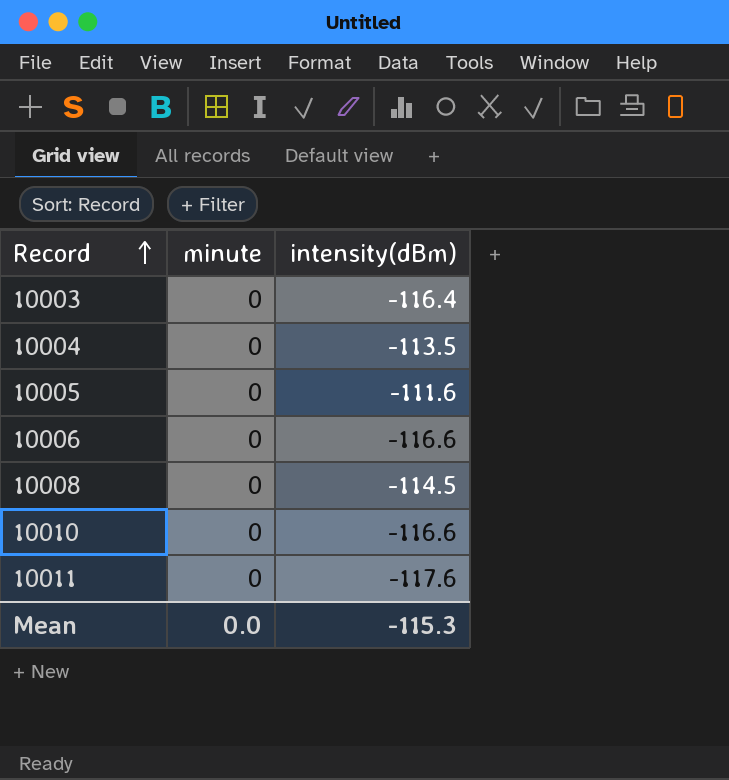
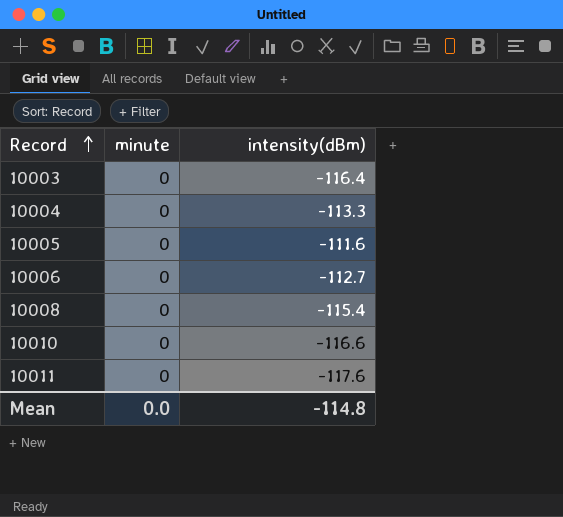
10004 | intensity(dBm): -113.5 -> -113.3
10006 | intensity(dBm): -116.6 -> -112.7
10008 | intensity(dBm): -114.5 -> -115.4
Mean | intensity(dBm): -115.3 -> -114.8

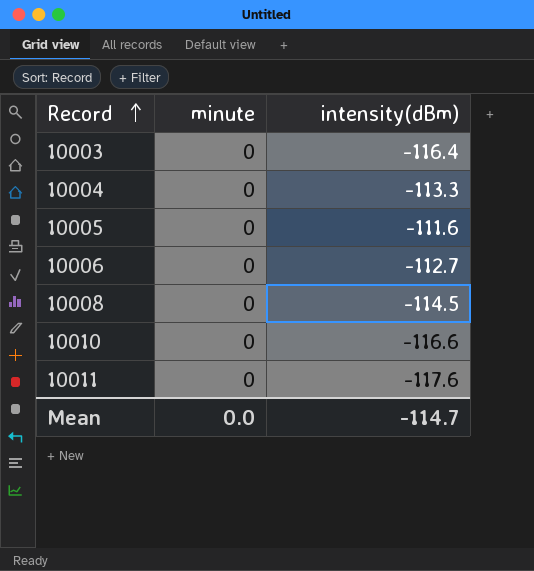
10008 | intensity(dBm): -115.4 -> -114.5
Mean | intensity(dBm): -114.8 -> -114.7

